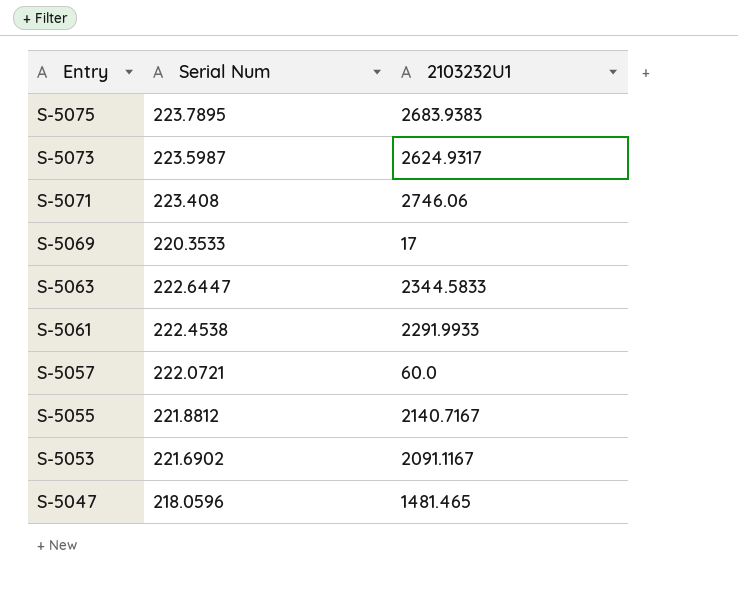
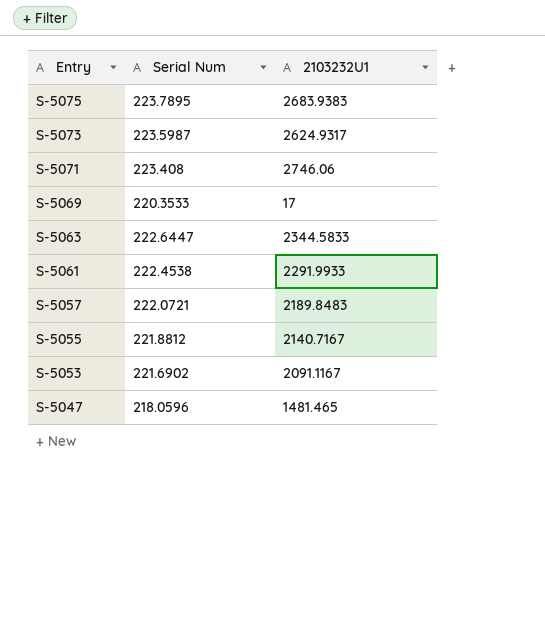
S-5057 | 2103232U1: 60.0 -> 2189.8483

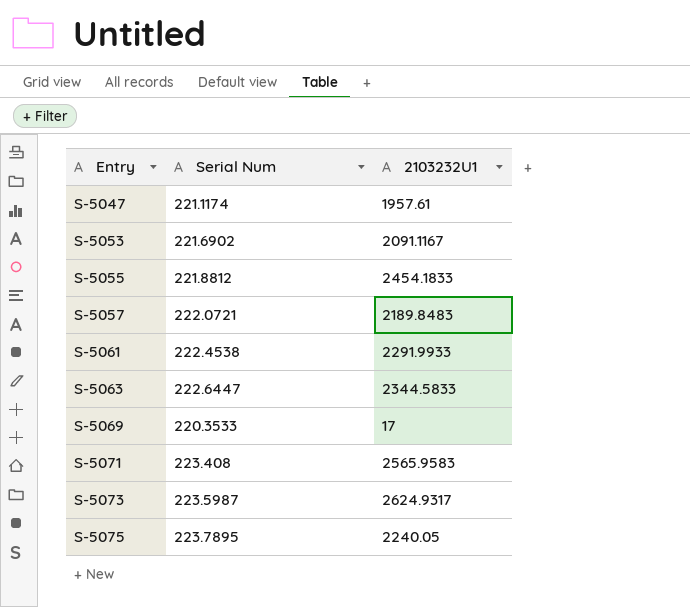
row order: Entry descending -> Entry ascending
S-5047 | Serial Num: 218.0596 -> 221.1174
S-5047 | 2103232U1: 1481.465 -> 1957.61
S-5055 | 2103232U1: 2140.7167 -> 2454.1833
S-5071 | 2103232U1: 2746.06 -> 2565.9583
S-5075 | 2103232U1: 2683.9383 -> 2240.05

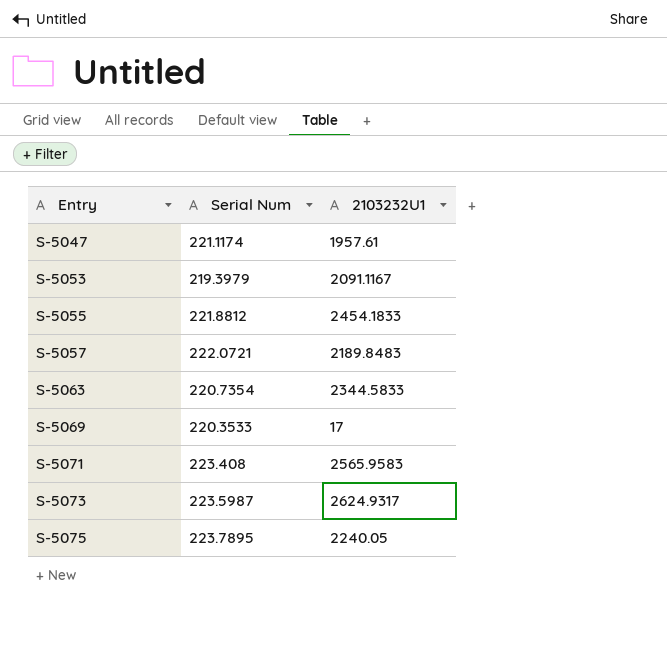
row S-5061: 222.4538 | 2291.9933 -> none
S-5053 | Serial Num: 221.6902 -> 219.3979
S-5063 | Serial Num: 222.6447 -> 220.7354

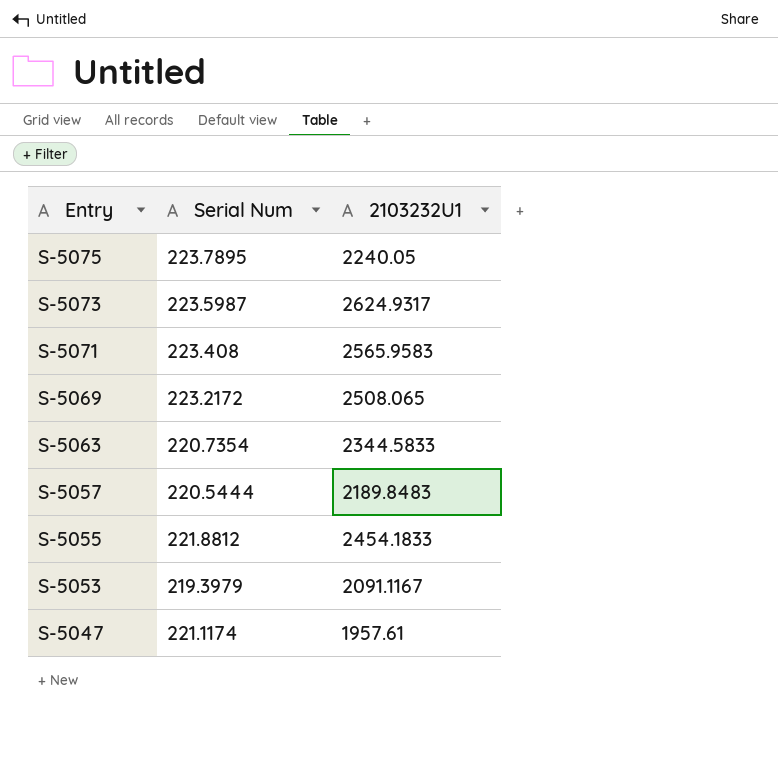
row order: Entry ascending -> Entry descending
S-5069 | Serial Num: 220.3533 -> 223.2172
S-5069 | 2103232U1: 17 -> 2508.065
S-5057 | Serial Num: 222.0721 -> 220.5444

